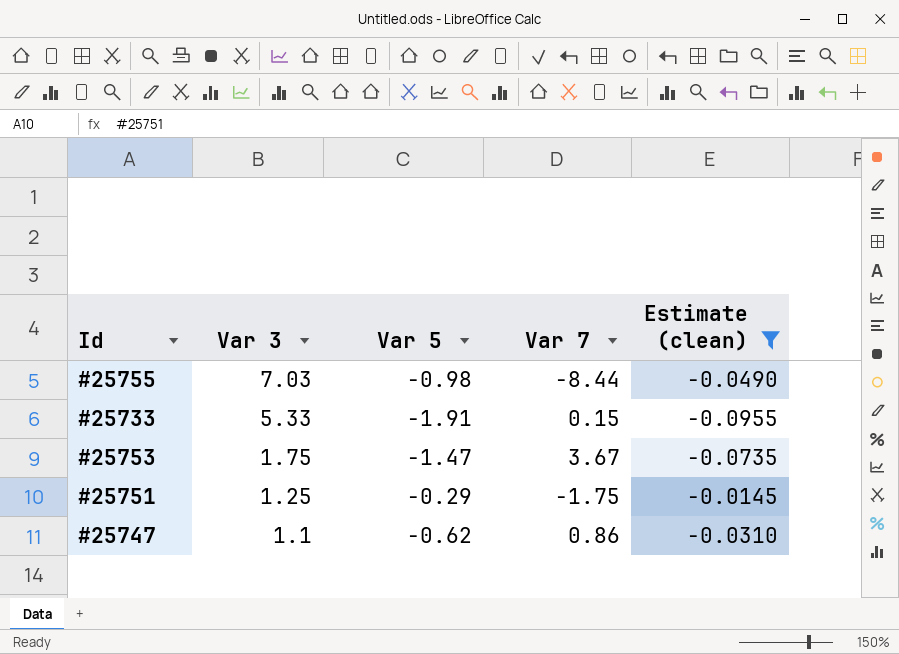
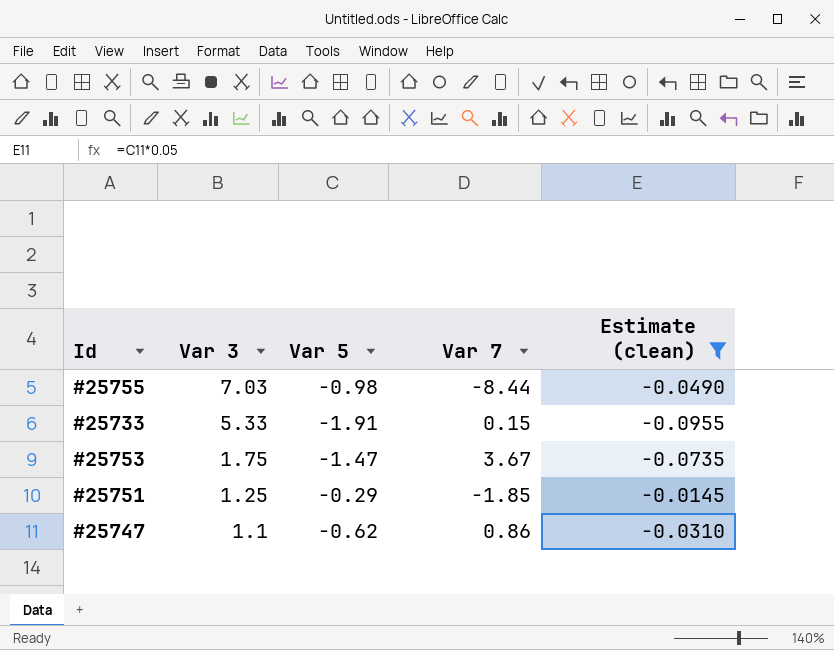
#25751 | Var 7: -1.75 -> -1.85

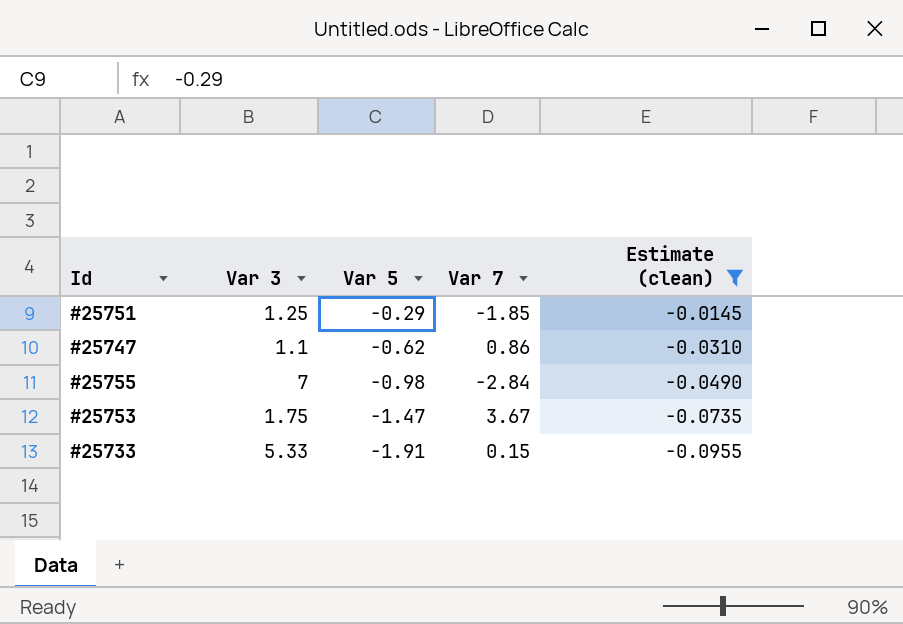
row order: Var 3 descending -> Var 5 descending
#25755 | Var 3: 7.03 -> 7
#25755 | Var 7: -8.44 -> -2.84

